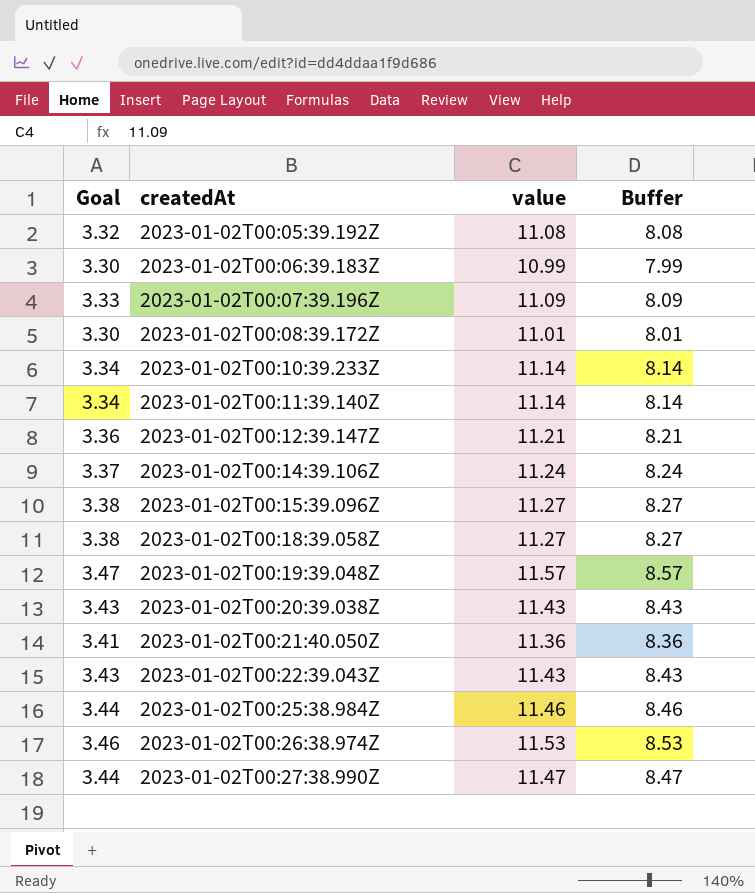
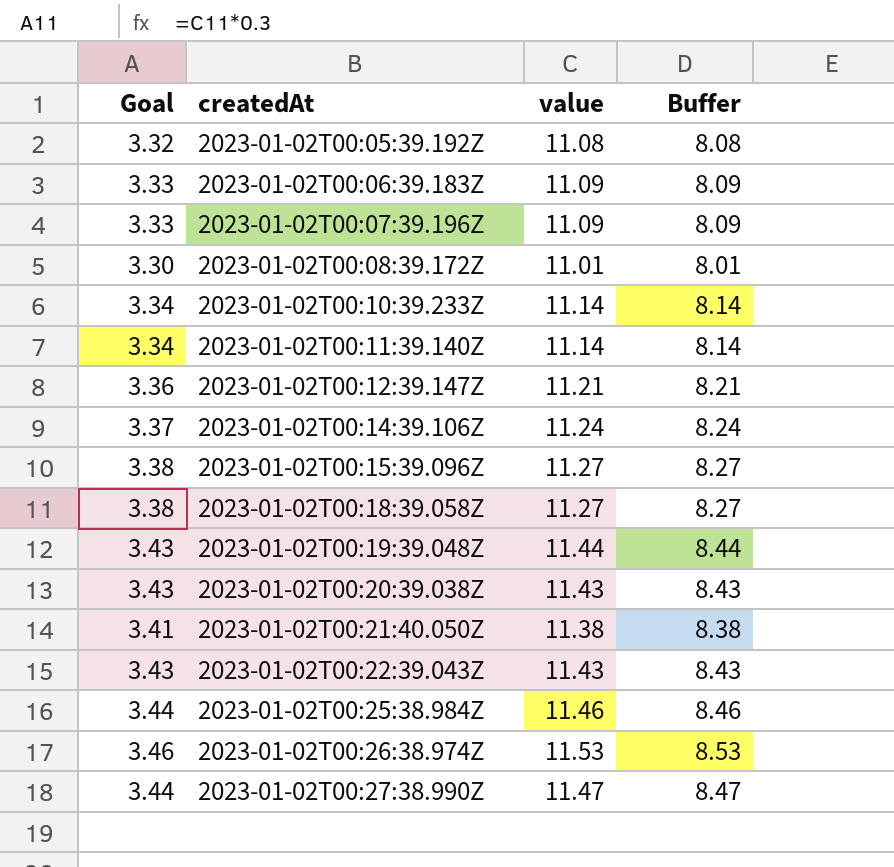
2023-01-02T00:06:39.183Z | Goal: 3.30 -> 3.33
2023-01-02T00:06:39.183Z | value: 10.99 -> 11.09
2023-01-02T00:06:39.183Z | Buffer: 7.99 -> 8.09
2023-01-02T00:19:39.048Z | Goal: 3.47 -> 3.43
2023-01-02T00:19:39.048Z | value: 11.57 -> 11.44
2023-01-02T00:19:39.048Z | Buffer: 8.57 -> 8.44
2023-01-02T00:21:40.050Z | value: 11.36 -> 11.38
2023-01-02T00:21:40.050Z | Buffer: 8.36 -> 8.38

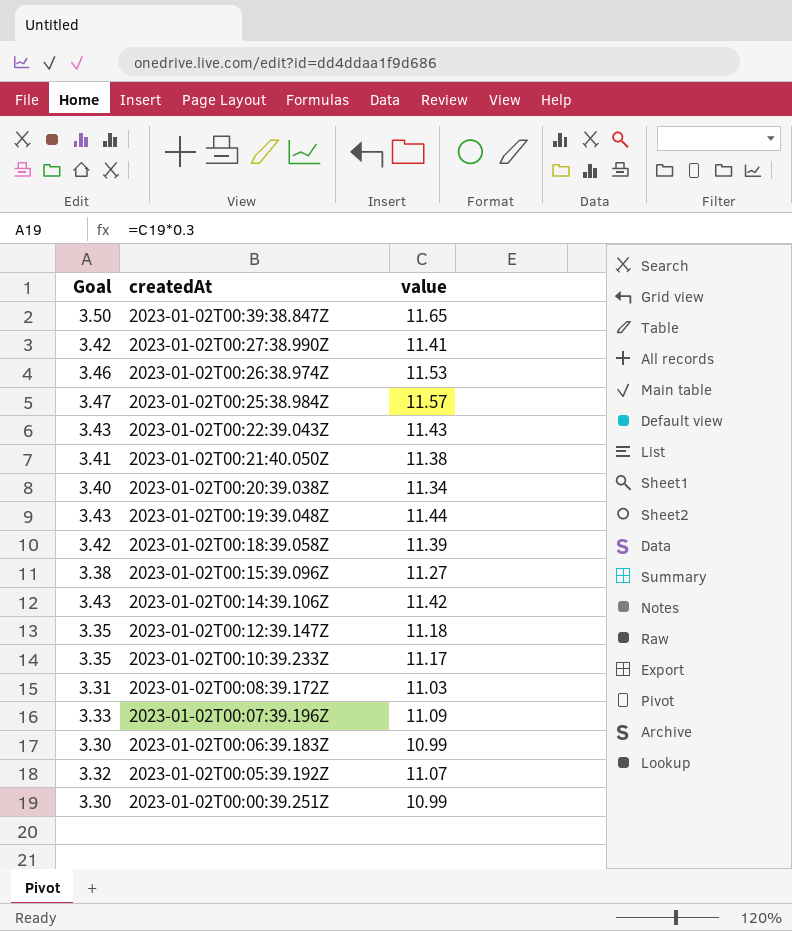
row order: createdAt ascending -> createdAt descending
column Buffer | formula: [value] - 3 -> none
row 2023-01-02T00:11:39.140Z: 3.34 | 11.14 | 8.14 -> none
row 2023-01-02T00:39:38.847Z: none -> 3.50 | 11.65
2023-01-02T00:27:38.990Z | Goal: 3.44 -> 3.42
2023-01-02T00:27:38.990Z | value: 11.47 -> 11.41
2023-01-02T00:25:38.984Z | Goal: 3.44 -> 3.47
2023-01-02T00:25:38.984Z | value: 11.46 -> 11.57
2023-01-02T00:20:39.038Z | Goal: 3.43 -> 3.40
2023-01-02T00:20:39.038Z | value: 11.43 -> 11.34
2023-01-02T00:18:39.058Z | Goal: 3.38 -> 3.42
2023-01-02T00:18:39.058Z | value: 11.27 -> 11.39
2023-01-02T00:14:39.106Z | Goal: 3.37 -> 3.43
2023-01-02T00:14:39.106Z | value: 11.24 -> 11.42
2023-01-02T00:12:39.147Z | Goal: 3.36 -> 3.35
2023-01-02T00:12:39.147Z | value: 11.21 -> 11.18
2023-01-02T00:10:39.233Z | Goal: 3.34 -> 3.35
2023-01-02T00:10:39.233Z | value: 11.14 -> 11.17
2023-01-02T00:08:39.172Z | Goal: 3.30 -> 3.31
2023-01-02T00:08:39.172Z | value: 11.01 -> 11.03
2023-01-02T00:06:39.183Z | Goal: 3.33 -> 3.30
2023-01-02T00:06:39.183Z | value: 11.09 -> 10.99
2023-01-02T00:05:39.192Z | value: 11.08 -> 11.07
row 2023-01-02T00:00:39.251Z: none -> 3.30 | 10.99

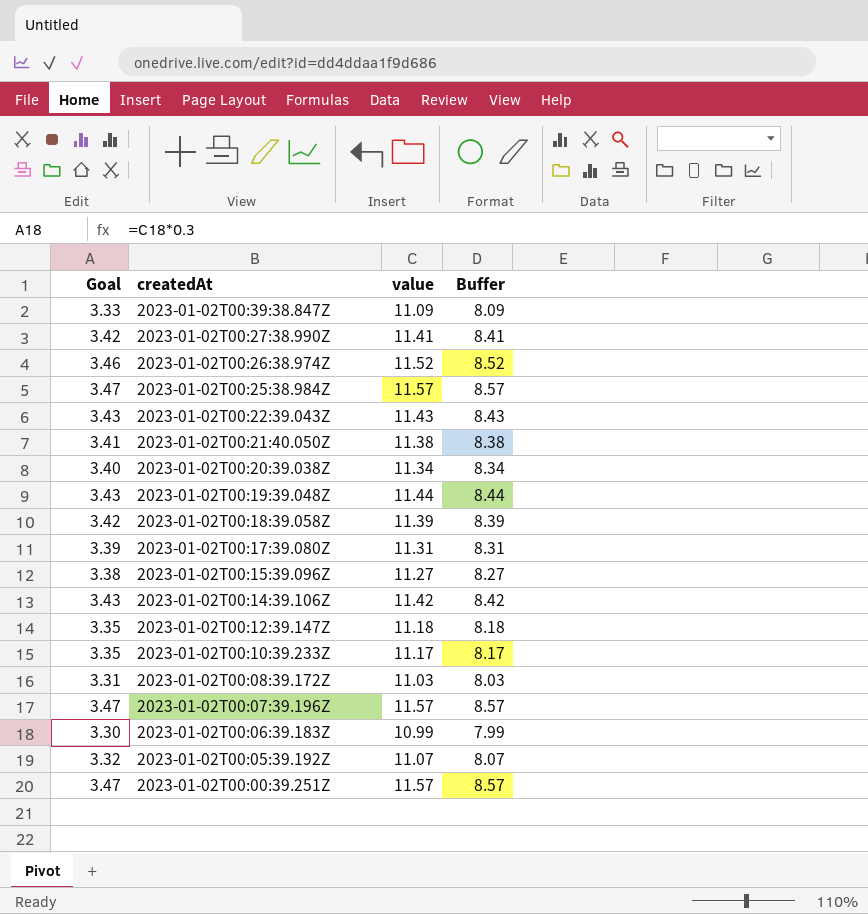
column Buffer | formula: none -> [value] - 3
2023-01-02T00:39:38.847Z | Goal: 3.50 -> 3.33
2023-01-02T00:39:38.847Z | value: 11.65 -> 11.09
2023-01-02T00:26:38.974Z | value: 11.53 -> 11.52
row 2023-01-02T00:17:39.080Z: none -> 3.39 | 11.31 | 8.31
2023-01-02T00:07:39.196Z | Goal: 3.33 -> 3.47
2023-01-02T00:07:39.196Z | value: 11.09 -> 11.57
2023-01-02T00:00:39.251Z | Goal: 3.30 -> 3.47
2023-01-02T00:00:39.251Z | value: 10.99 -> 11.57

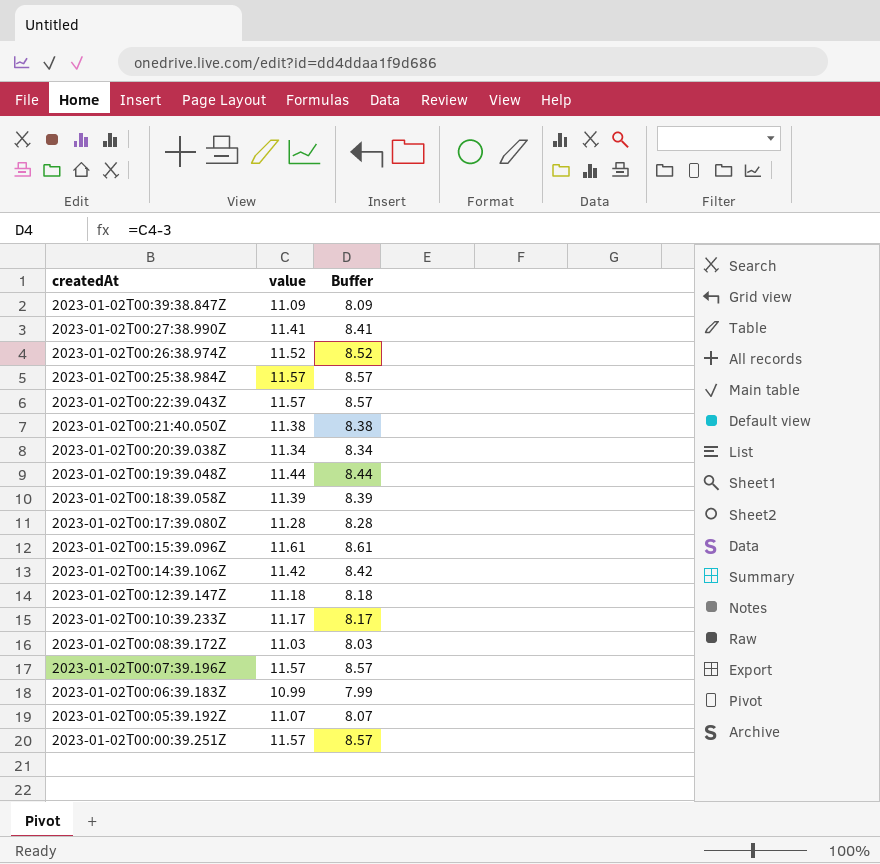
column Goal | formula: [value] * 0.3 -> none
2023-01-02T00:22:39.043Z | value: 11.43 -> 11.57
2023-01-02T00:22:39.043Z | Buffer: 8.43 -> 8.57
2023-01-02T00:17:39.080Z | value: 11.31 -> 11.28
2023-01-02T00:17:39.080Z | Buffer: 8.31 -> 8.28
2023-01-02T00:15:39.096Z | value: 11.27 -> 11.61
2023-01-02T00:15:39.096Z | Buffer: 8.27 -> 8.61

